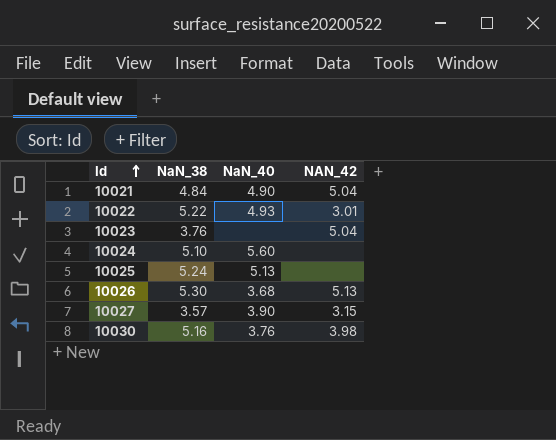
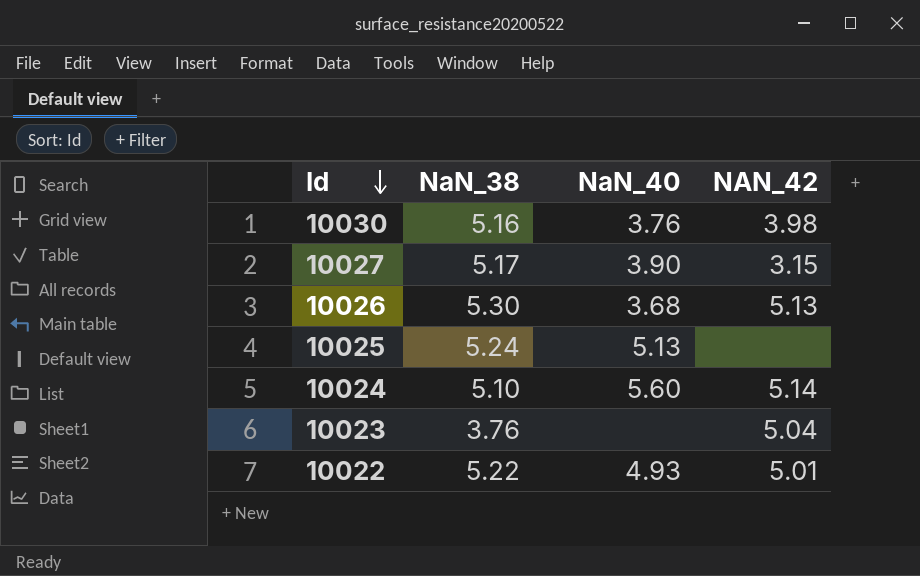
row order: Id ascending -> Id descending
row 10021: 4.84 | 4.90 | 5.04 -> none
10027 | NaN_38: 3.57 -> 5.17
10024 | NAN_42: none -> 5.14
10022 | NAN_42: 3.01 -> 5.01

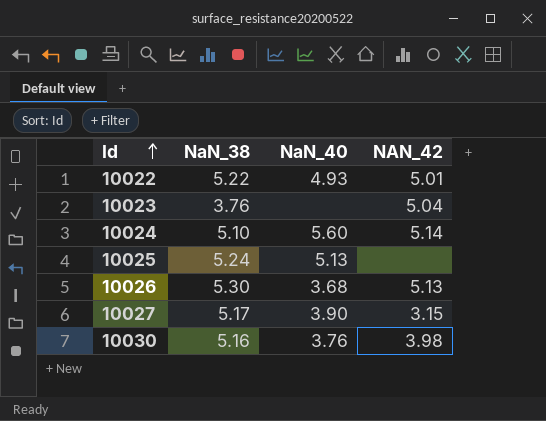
row order: Id descending -> Id ascending

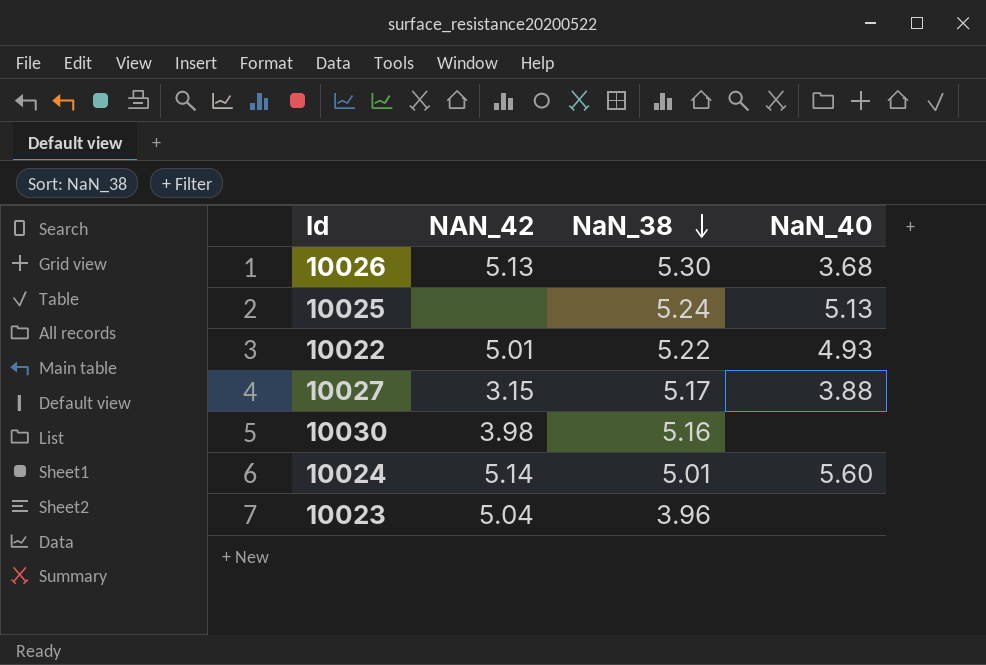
row order: Id ascending -> NaN_38 descending
column NAN_42 | position: 4 -> 2
10027 | NaN_40: 3.90 -> 3.88
10030 | NaN_40: 3.76 -> none
10024 | NaN_38: 5.10 -> 5.01
10023 | NaN_38: 3.76 -> 3.96

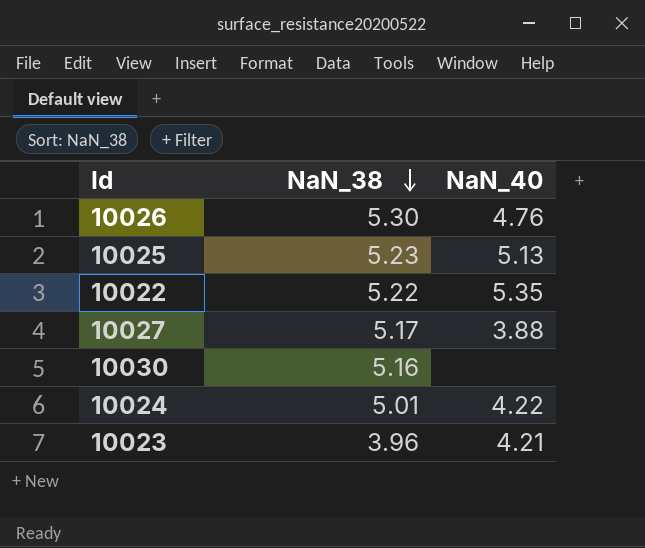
column NAN_42 | position: 2 -> none
10026 | NaN_40: 3.68 -> 4.76
10025 | NaN_38: 5.24 -> 5.23
10022 | NaN_40: 4.93 -> 5.35
10024 | NaN_40: 5.60 -> 4.22
10023 | NaN_40: none -> 4.21

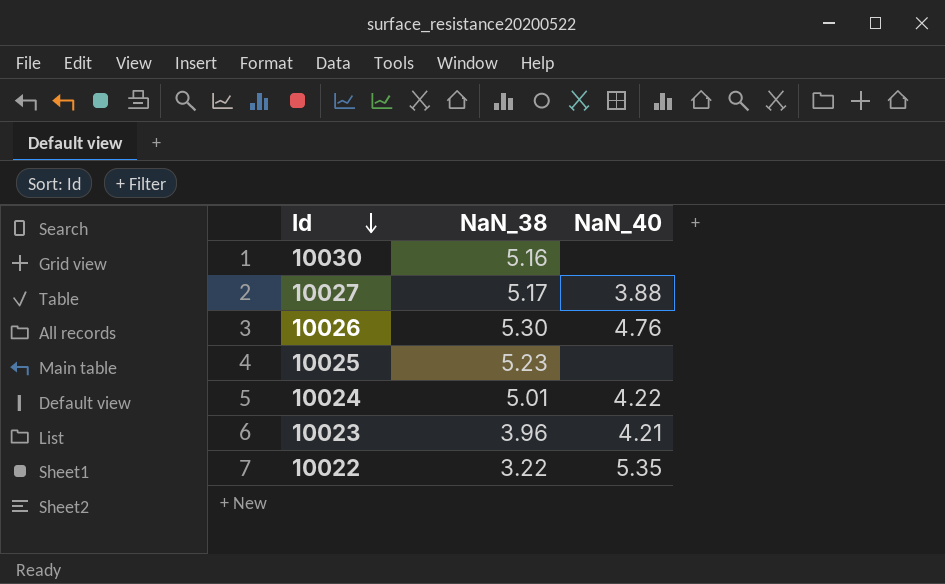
row order: NaN_38 descending -> Id descending
10025 | NaN_40: 5.13 -> none
10022 | NaN_38: 5.22 -> 3.22

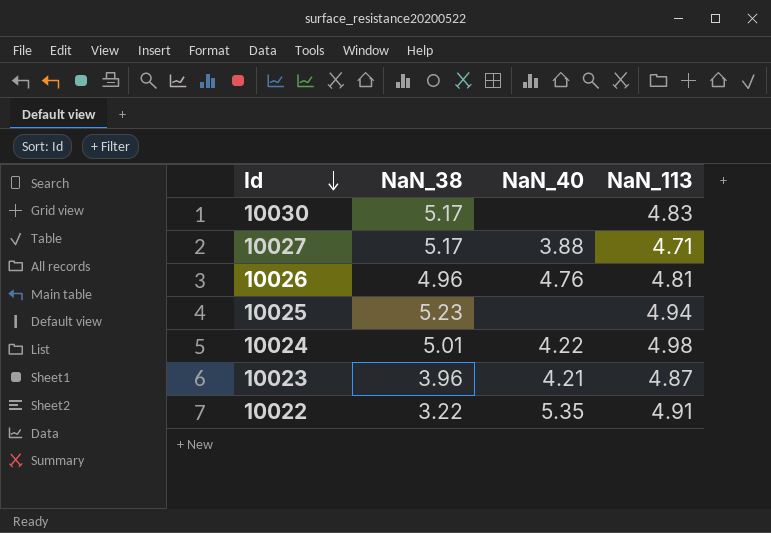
column NaN_113 | position: none -> 4
10030 | NaN_38: 5.16 -> 5.17
10026 | NaN_38: 5.30 -> 4.96

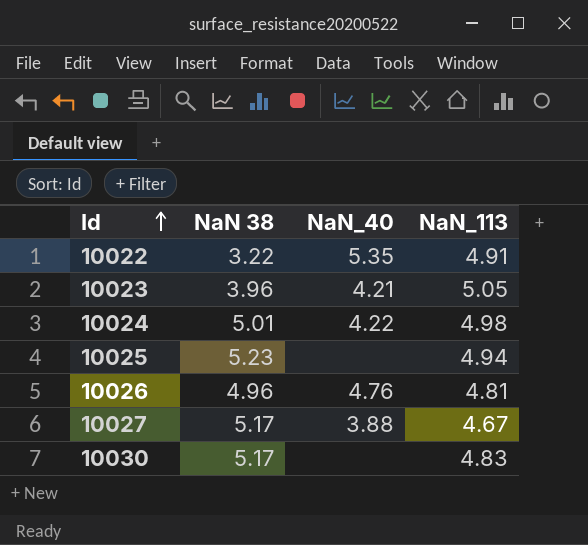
row order: Id descending -> Id ascending
column name: NaN_38 -> NaN 38
10023 | NaN_113: 4.87 -> 5.05
10027 | NaN_113: 4.71 -> 4.67

